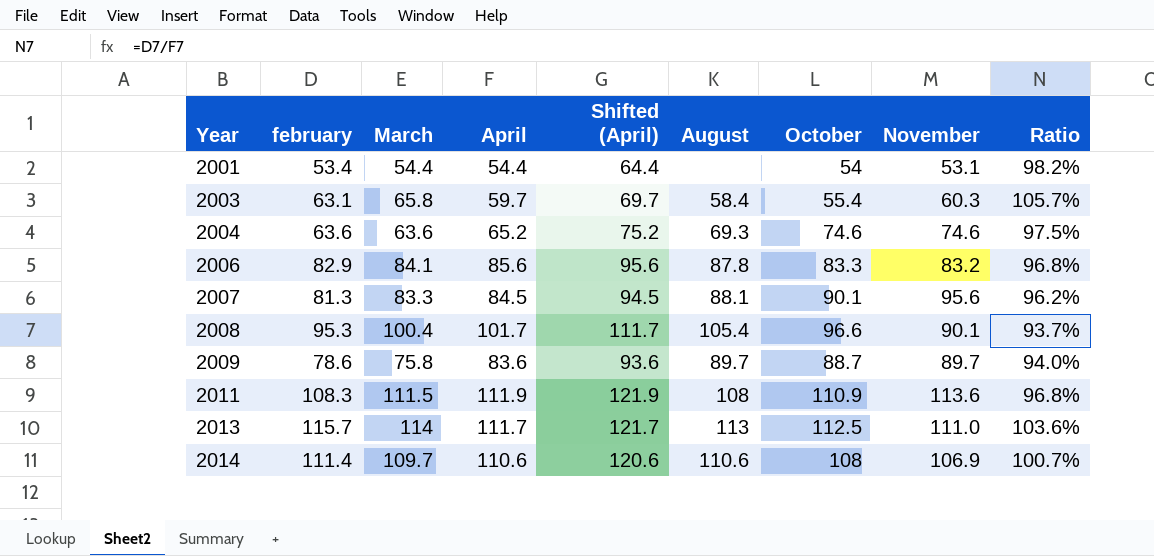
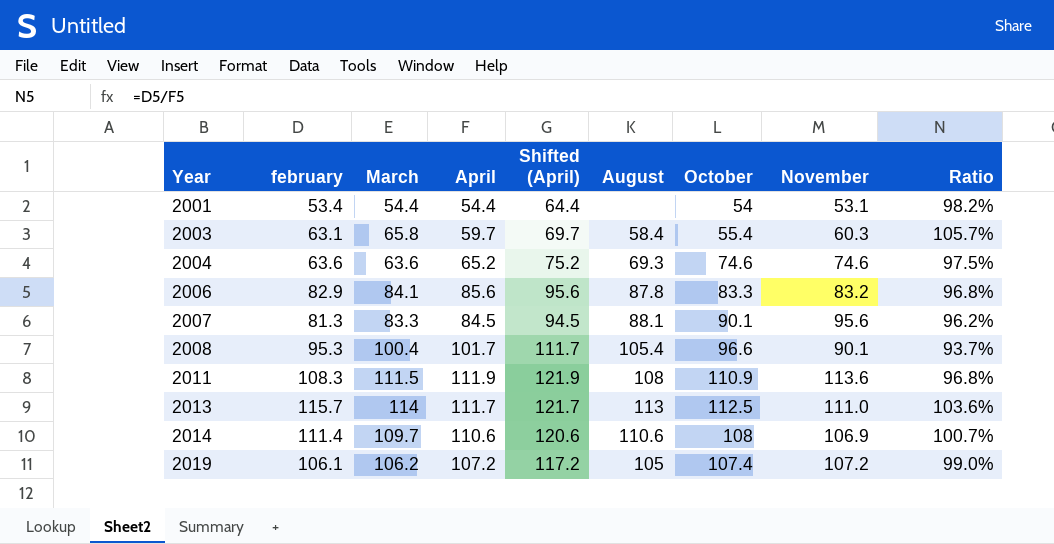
row 2009: 78.6 | 75.8 | 83.6 | 93.6 | 89.7 | 88.7 | 89.7 | 94.0% -> none
row 2019: none -> 106.1 | 106.2 | 107.2 | 117.2 | 105 | 107.4 | 107.2 | 99.0%

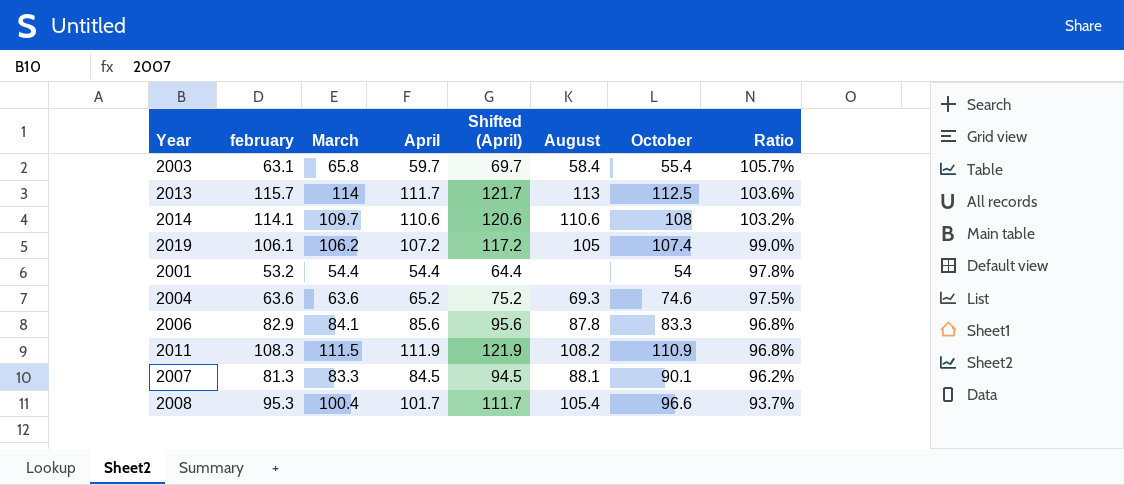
row order: Year ascending -> Ratio descending
column November | position: 8 -> none
2014 | february: 111.4 -> 114.1
2014 | Ratio: 100.7% -> 103.2%
2001 | february: 53.4 -> 53.2
2001 | Ratio: 98.2% -> 97.8%
2011 | August: 108 -> 108.2

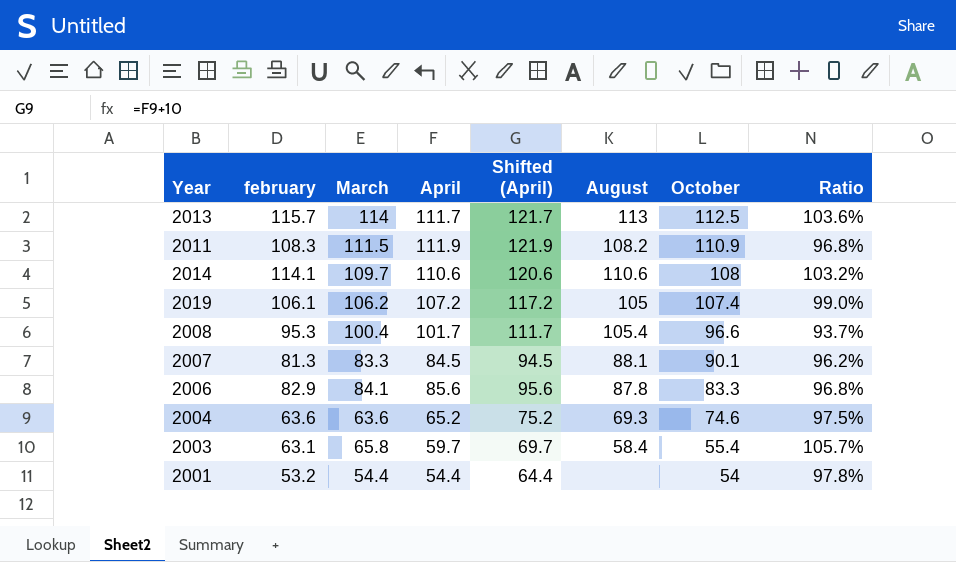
row order: Ratio descending -> October descending

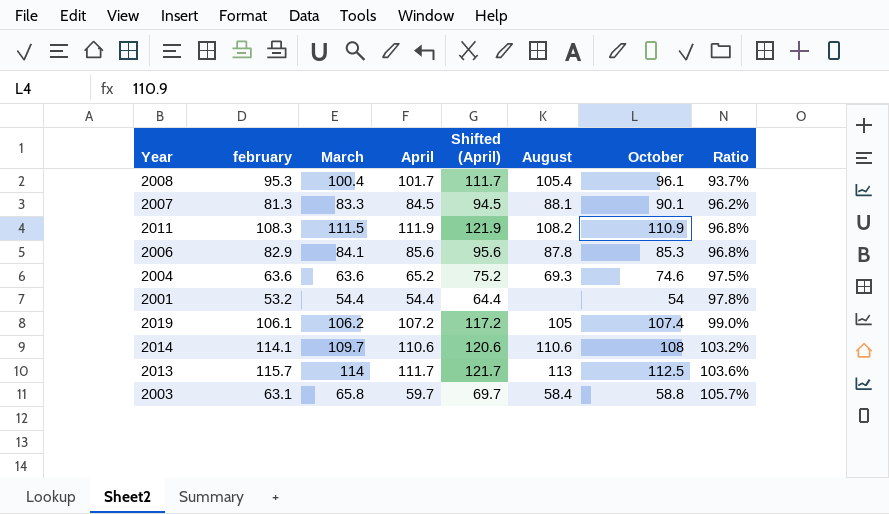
row order: October descending -> Ratio ascending
2008 | October: 96.6 -> 96.1
2006 | October: 83.3 -> 85.3
2003 | October: 55.4 -> 58.8

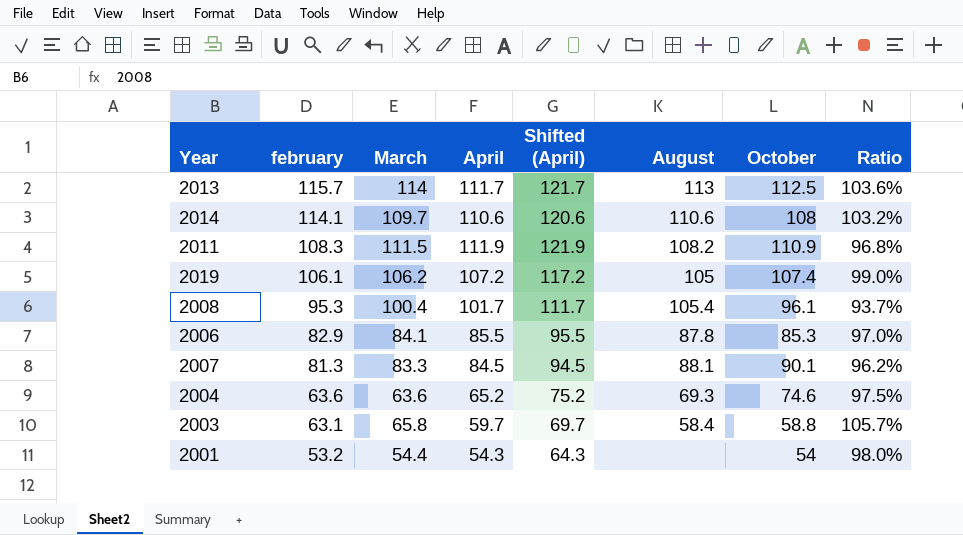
row order: Ratio ascending -> february descending
2006 | April: 85.6 -> 85.5
2006 | Shifted (April): 95.6 -> 95.5
2006 | Ratio: 96.8% -> 97.0%
2001 | April: 54.4 -> 54.3
2001 | Shifted (April): 64.4 -> 64.3
2001 | Ratio: 97.8% -> 98.0%

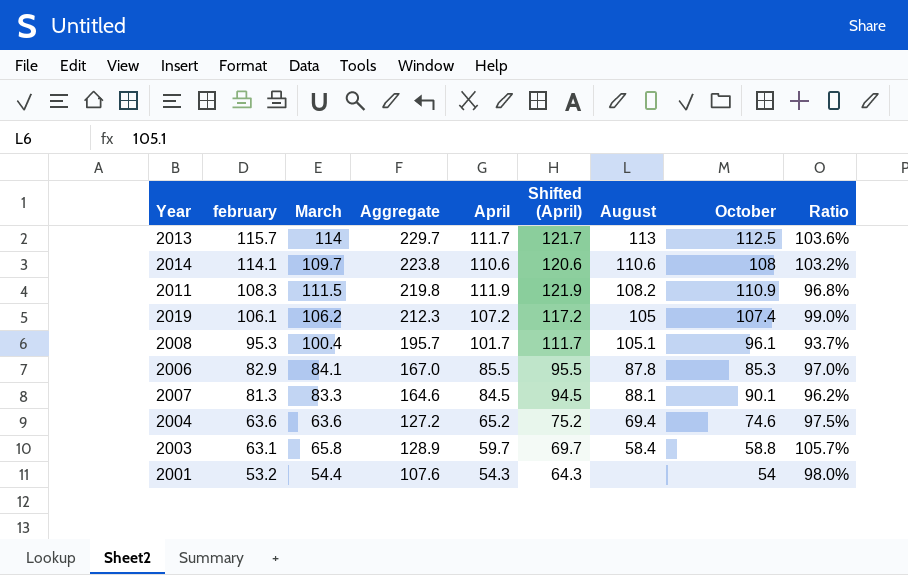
column Aggregate | formula: none -> [february] + [March]
2008 | August: 105.4 -> 105.1
2004 | August: 69.3 -> 69.4

